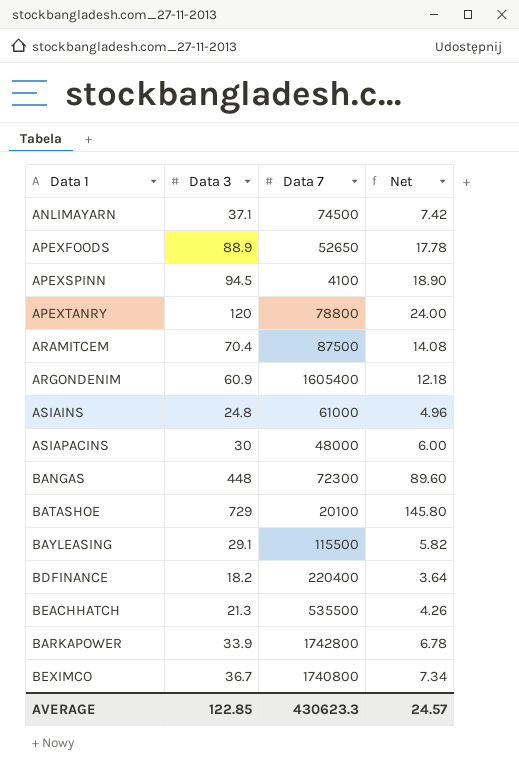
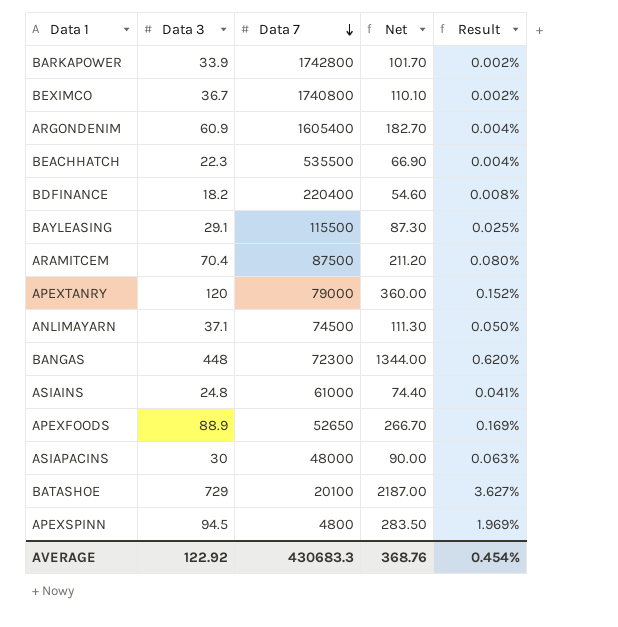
row order: none -> Data 7 descending
column Net | formula: [Data 3] * 0.2 -> [Data 3] * 3
column Result | formula: none -> [Data 3] / [Data 7]
BEACHHATCH | Data 3: 21.3 -> 22.3
APEXTANRY | Data 7: 78800 -> 79000
APEXSPINN | Data 7: 4100 -> 4800
AVERAGE | Data 3: 122.85 -> 122.92
AVERAGE | Data 7: 430623.3 -> 430683.3
AVERAGE | Net: 24.57 -> 368.76

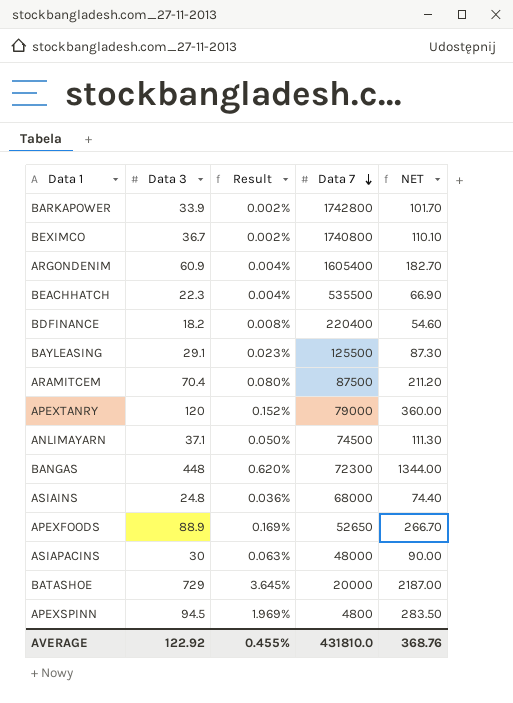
column Result | position: 5 -> 3
column name: Net -> NET
BAYLEASING | Result: 0.025% -> 0.023%
BAYLEASING | Data 7: 115500 -> 125500
ASIAINS | Result: 0.041% -> 0.036%
ASIAINS | Data 7: 61000 -> 68000
BATASHOE | Result: 3.627% -> 3.645%
BATASHOE | Data 7: 20100 -> 20000
AVERAGE | Result: 0.454% -> 0.455%
AVERAGE | Data 7: 430683.3 -> 431810.0

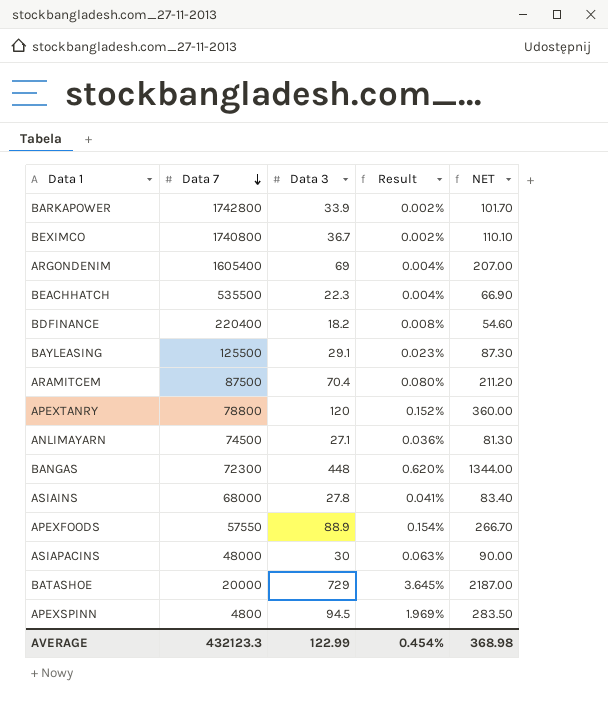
column Data 7 | position: 4 -> 2
ARGONDENIM | Data 3: 60.9 -> 69
ARGONDENIM | NET: 182.70 -> 207.00
APEXTANRY | Data 7: 79000 -> 78800
ANLIMAYARN | Data 3: 37.1 -> 27.1
ANLIMAYARN | Result: 0.050% -> 0.036%
ANLIMAYARN | NET: 111.30 -> 81.30
ASIAINS | Data 3: 24.8 -> 27.8
ASIAINS | Result: 0.036% -> 0.041%
ASIAINS | NET: 74.40 -> 83.40
APEXFOODS | Data 7: 52650 -> 57550
APEXFOODS | Result: 0.169% -> 0.154%
AVERAGE | Data 7: 431810.0 -> 432123.3
AVERAGE | Data 3: 122.92 -> 122.99
AVERAGE | Result: 0.455% -> 0.454%
AVERAGE | NET: 368.76 -> 368.98

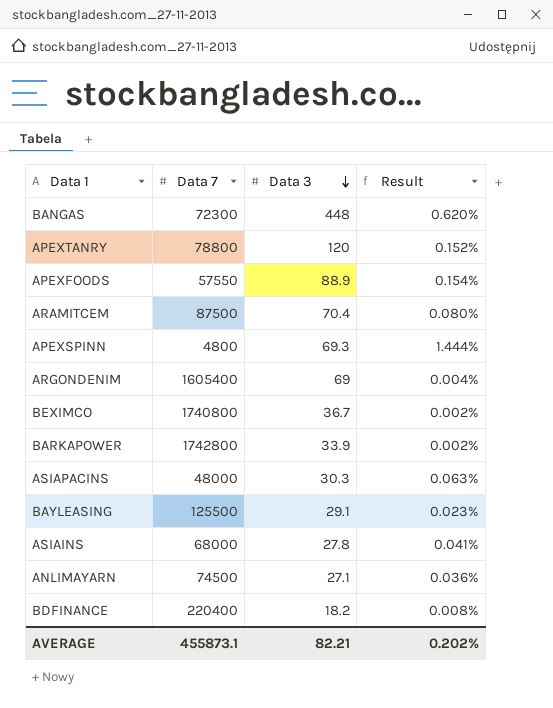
row order: Data 7 descending -> Data 3 descending
column NET | formula: [Data 3] * 3 -> none
row BEACHHATCH: 535500 | 22.3 | 0.004% | 66.90 -> none
row BATASHOE: 20000 | 729 | 3.645% | 2187.00 -> none
APEXSPINN | Data 3: 94.5 -> 69.3
APEXSPINN | Result: 1.969% -> 1.444%
ASIAPACINS | Data 3: 30 -> 30.3
AVERAGE | Data 7: 432123.3 -> 455873.1
AVERAGE | Data 3: 122.99 -> 82.21
AVERAGE | Result: 0.454% -> 0.202%

